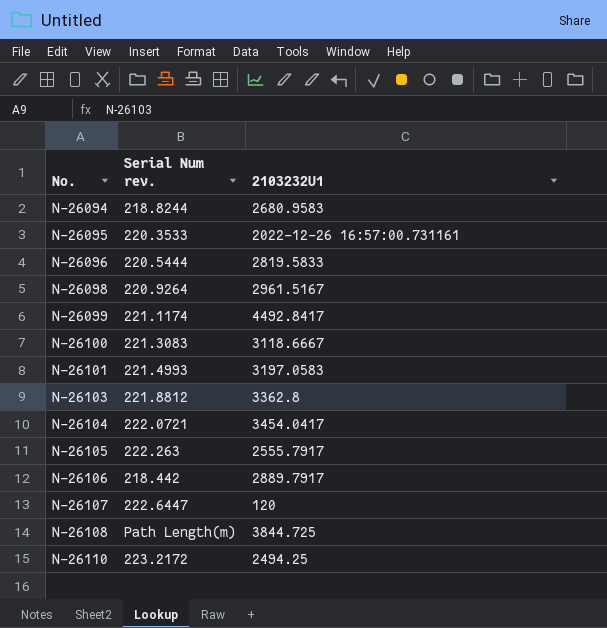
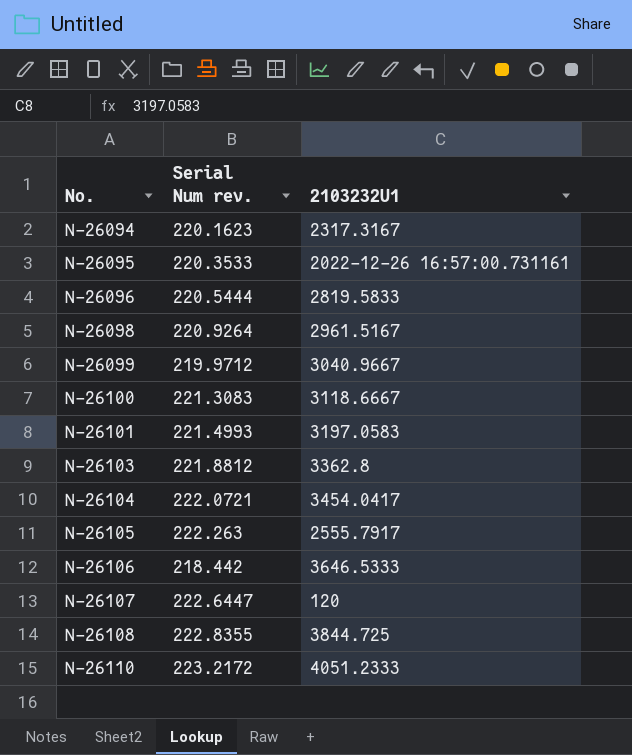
N-26094 | Serial Num rev.: 218.8244 -> 220.1623
N-26094 | 2103232U1: 2680.9583 -> 2317.3167
N-26099 | Serial Num rev.: 221.1174 -> 219.9712
N-26099 | 2103232U1: 4492.8417 -> 3040.9667
N-26106 | 2103232U1: 2889.7917 -> 3646.5333
N-26108 | Serial Num rev.: Path Length(m) -> 222.8355
N-26110 | 2103232U1: 2494.25 -> 4051.2333

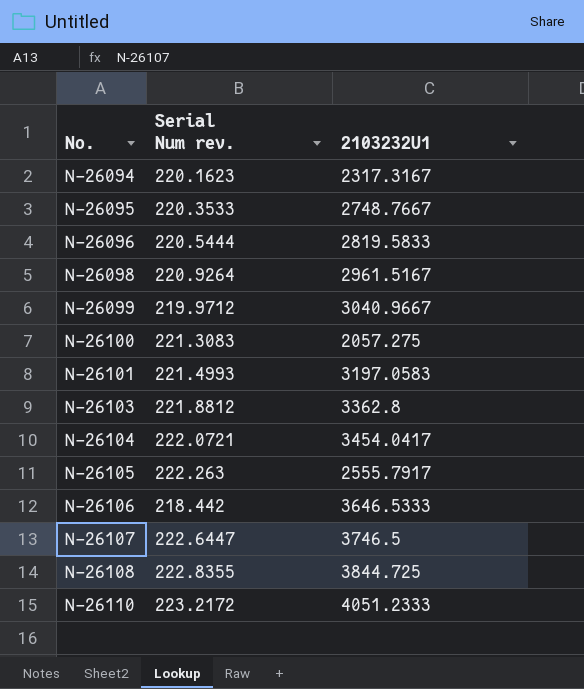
N-26095 | 2103232U1: 2022-12-26 16:57:00.731161 -> 2748.7667
N-26100 | 2103232U1: 3118.6667 -> 2057.275
N-26107 | 2103232U1: 120 -> 3746.5

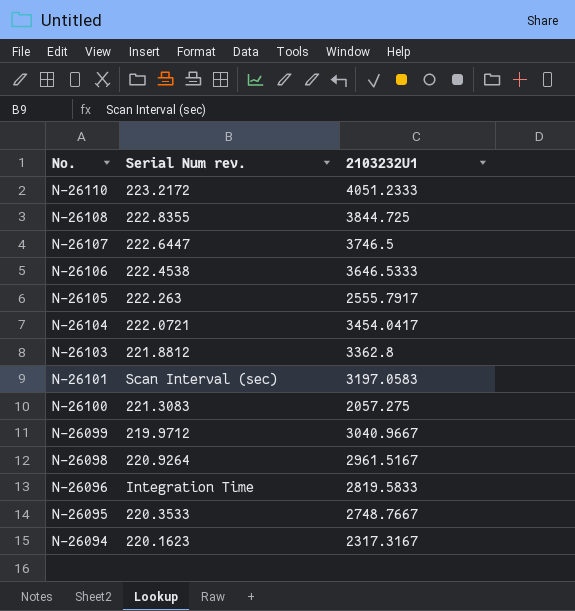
row order: No. ascending -> No. descending
N-26106 | Serial Num rev.: 218.442 -> 222.4538
N-26101 | Serial Num rev.: 221.4993 -> Scan Interval (sec)
N-26096 | Serial Num rev.: 220.5444 -> Integration Time

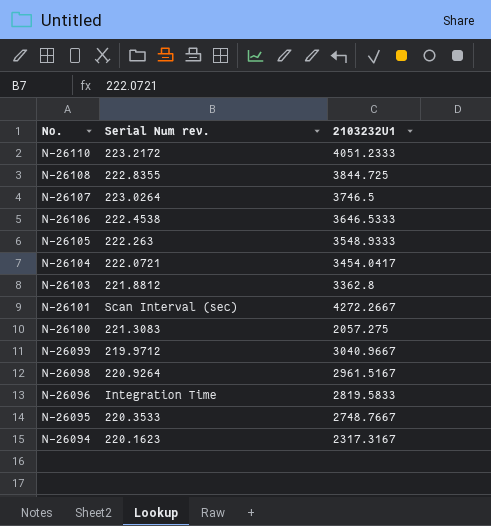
N-26107 | Serial Num rev.: 222.6447 -> 223.0264
N-26105 | 2103232U1: 2555.7917 -> 3548.9333
N-26101 | 2103232U1: 3197.0583 -> 4272.2667

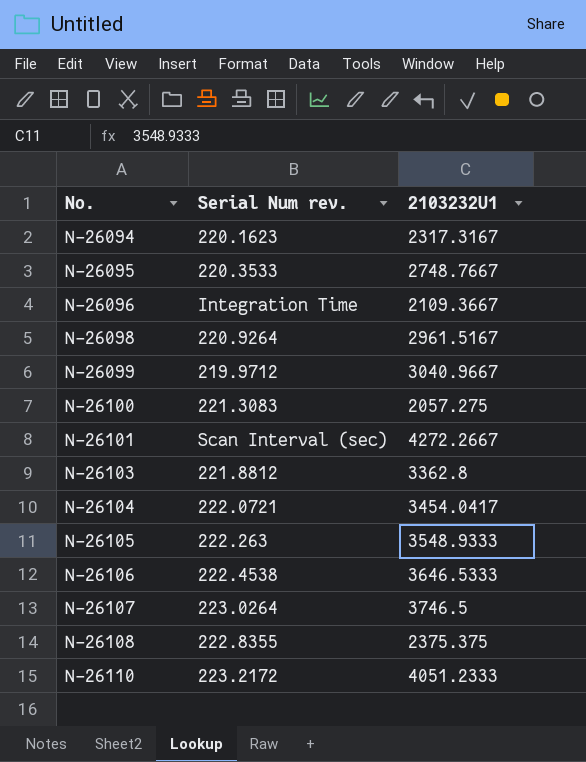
row order: No. descending -> No. ascending
N-26096 | 2103232U1: 2819.5833 -> 2109.3667
N-26108 | 2103232U1: 3844.725 -> 2375.375

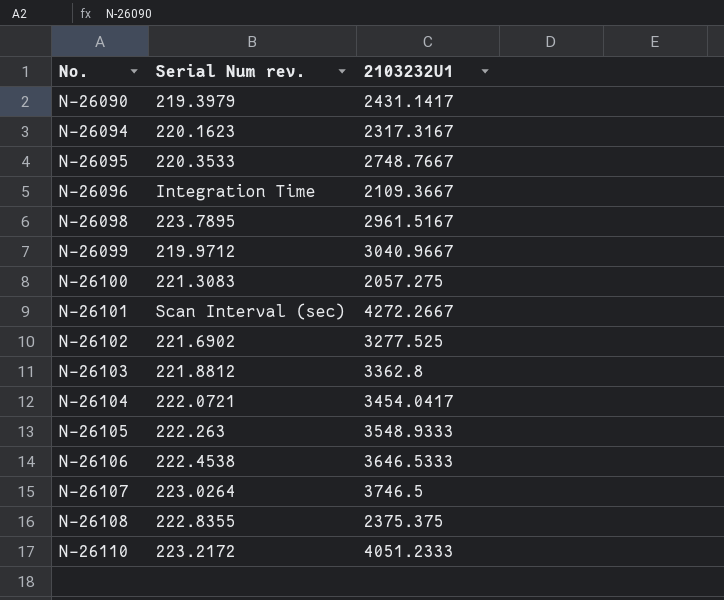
row N-26090: none -> 219.3979 | 2431.1417
N-26098 | Serial Num rev.: 220.9264 -> 223.7895
row N-26102: none -> 221.6902 | 3277.525

